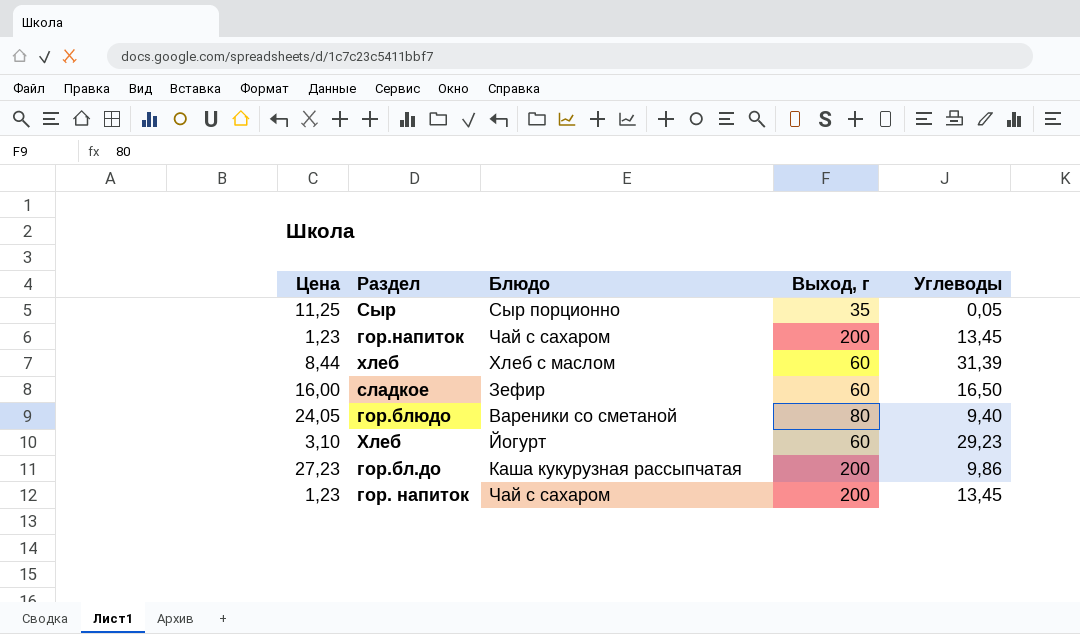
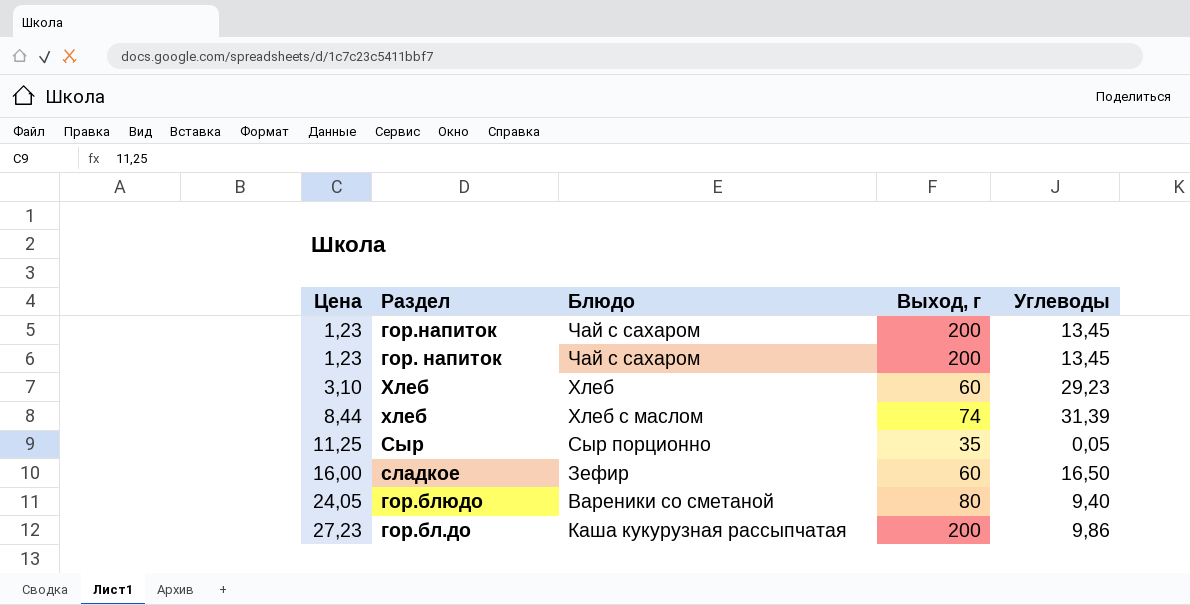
row order: none -> Цена ascending
Хлеб | Блюдо: Йогурт -> Хлеб
хлеб | Выход, г: 60 -> 74

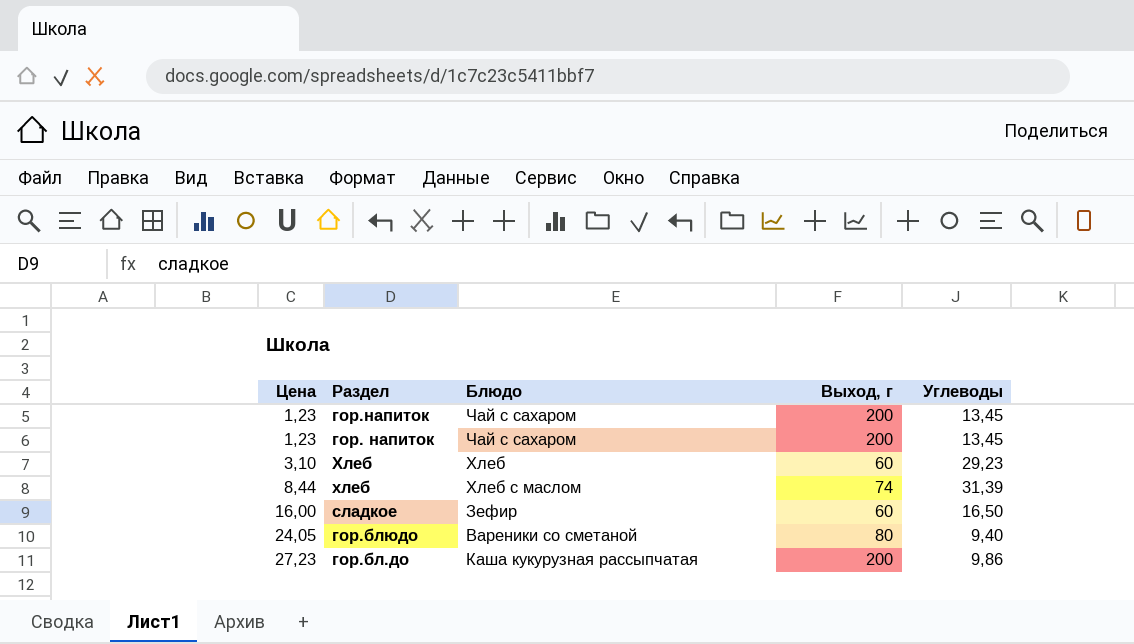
row Сыр: 11,25 | Сыр порционно | 35 | 0,05 -> none

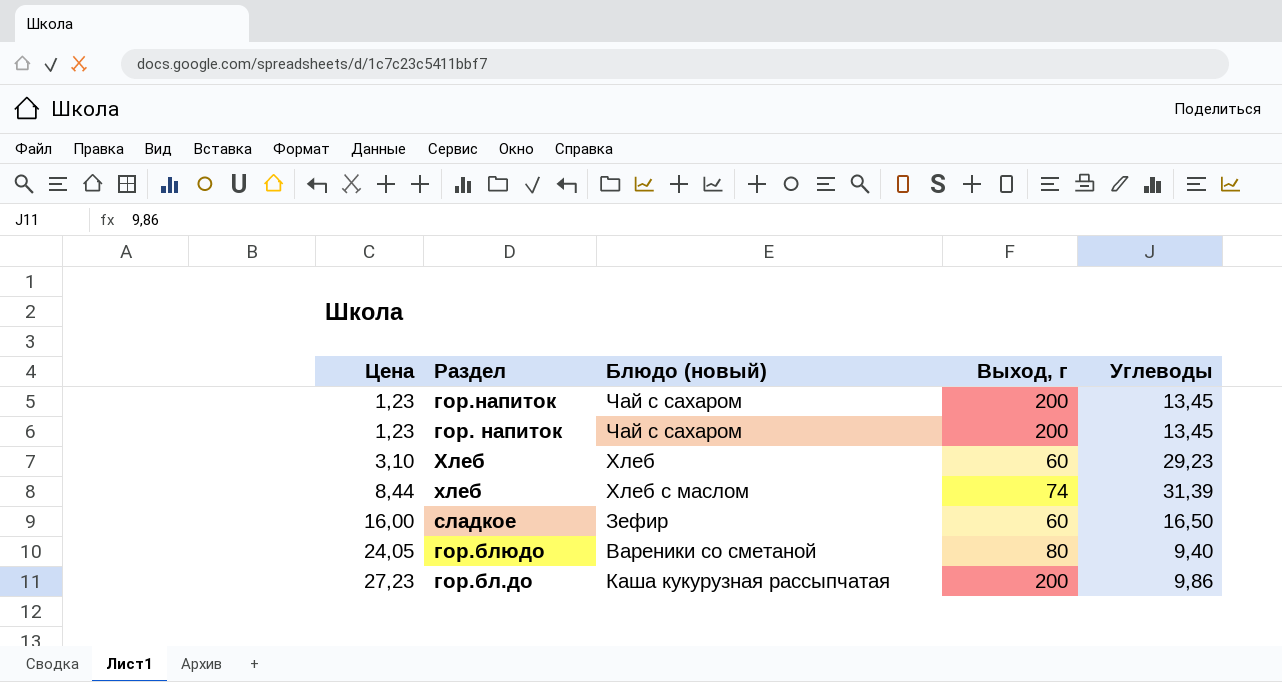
column name: Блюдо -> Блюдо (новый)

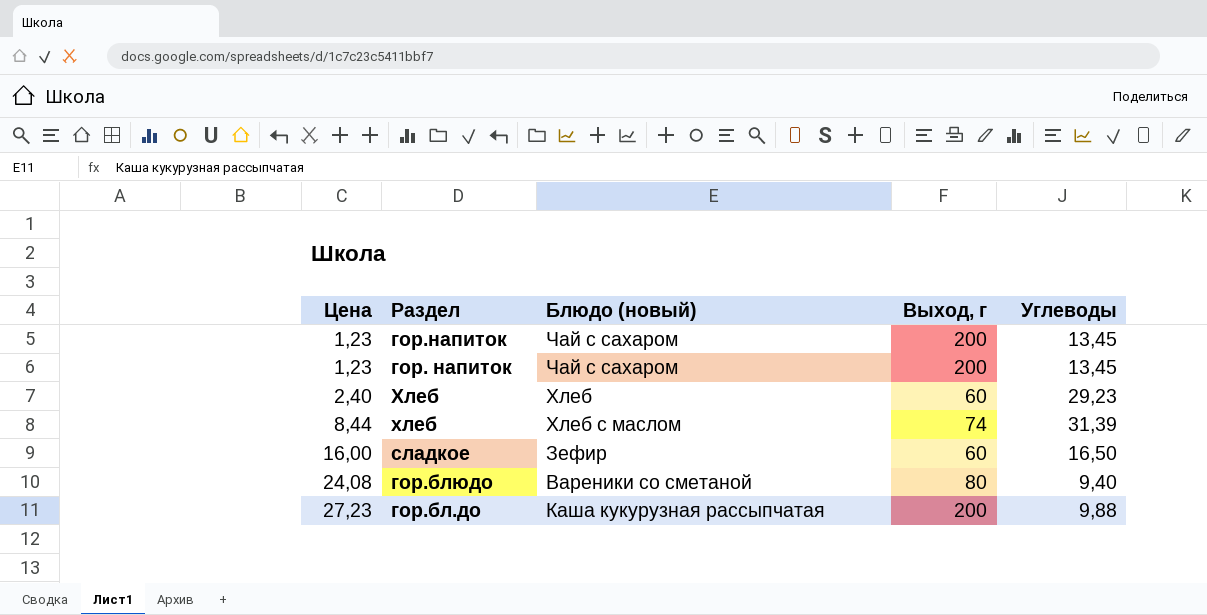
Хлеб | Цена: 3,10 -> 2,40
гор.блюдо | Цена: 24,05 -> 24,08
гор.бл.до | Углеводы: 9,86 -> 9,88

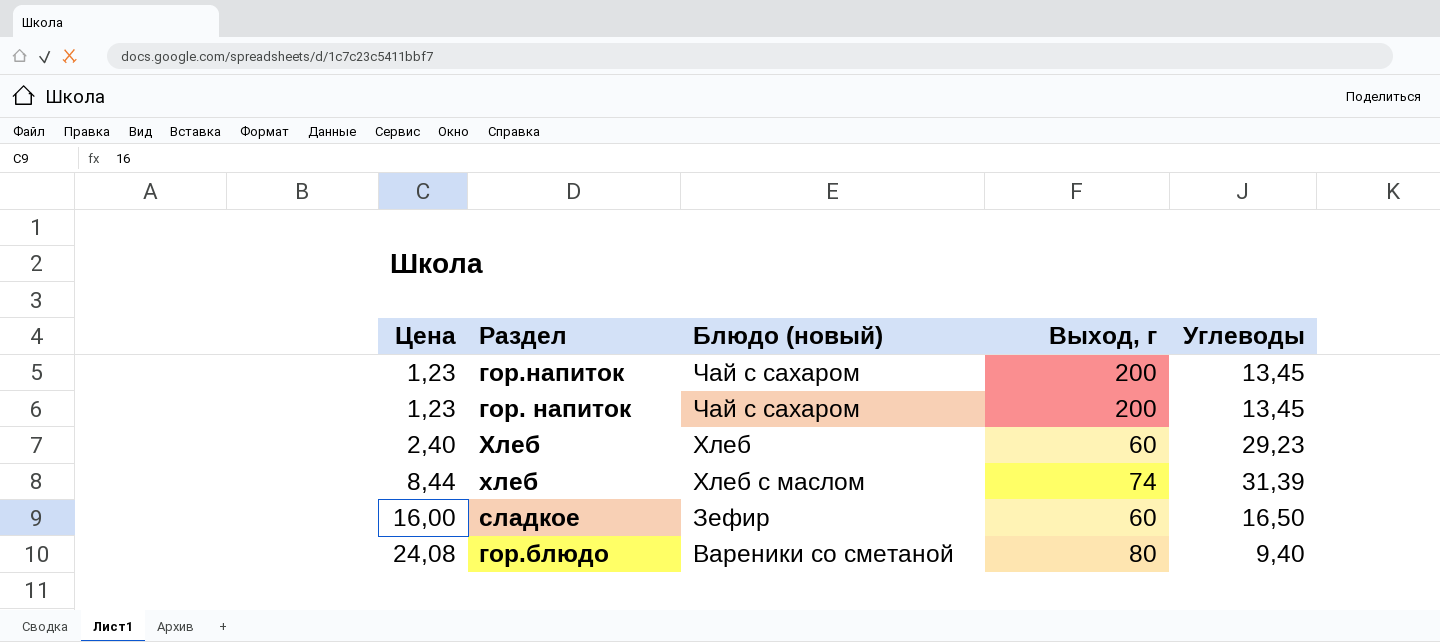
row гор.бл.до: 27,23 | Каша кукурузная рассыпчатая | 200 | 9,88 -> none

